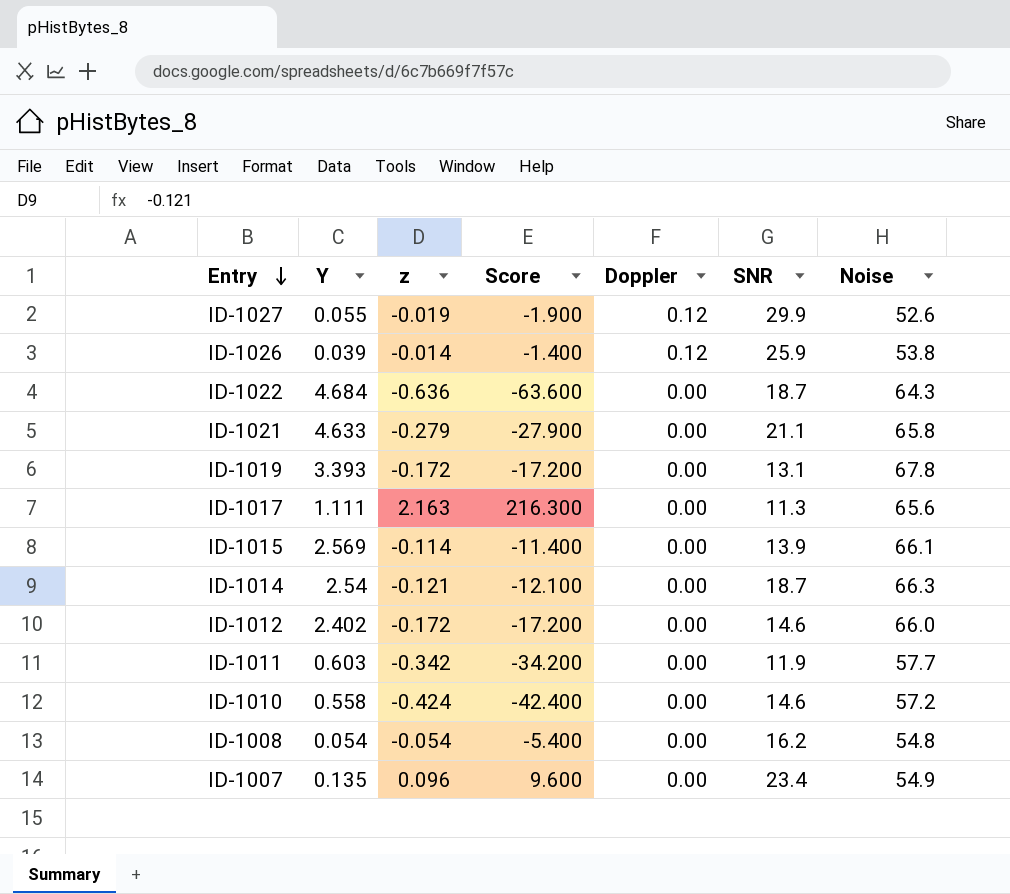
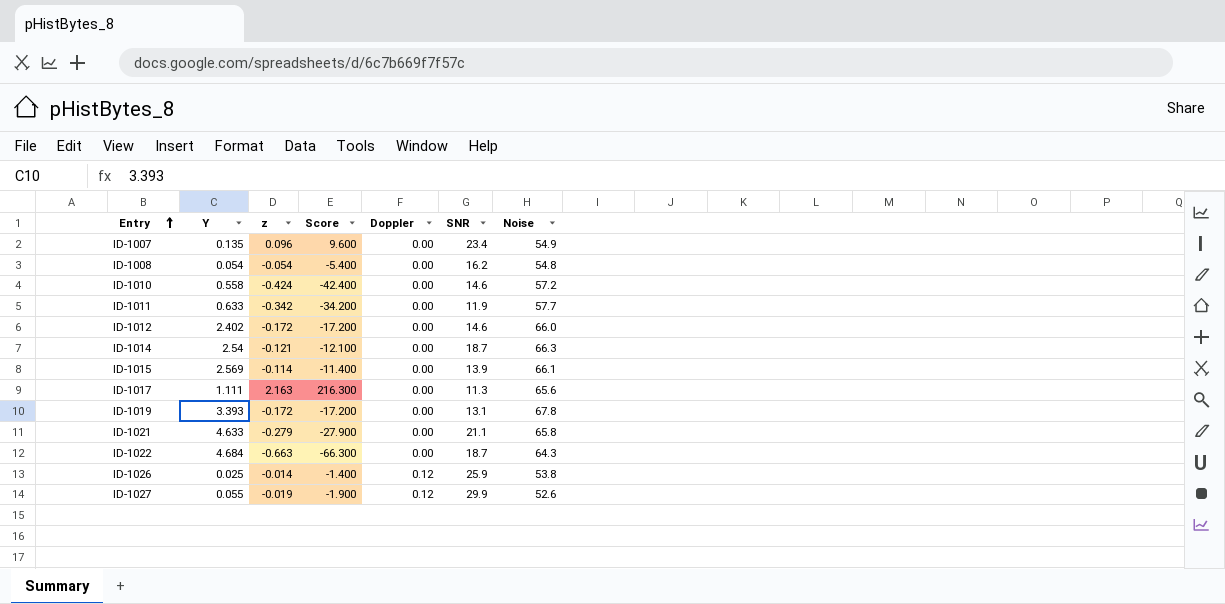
row order: Entry descending -> Entry ascending
ID-1011 | Y: 0.603 -> 0.633
ID-1022 | z: -0.636 -> -0.663
ID-1022 | Score: -63.600 -> -66.300
ID-1026 | Y: 0.039 -> 0.025

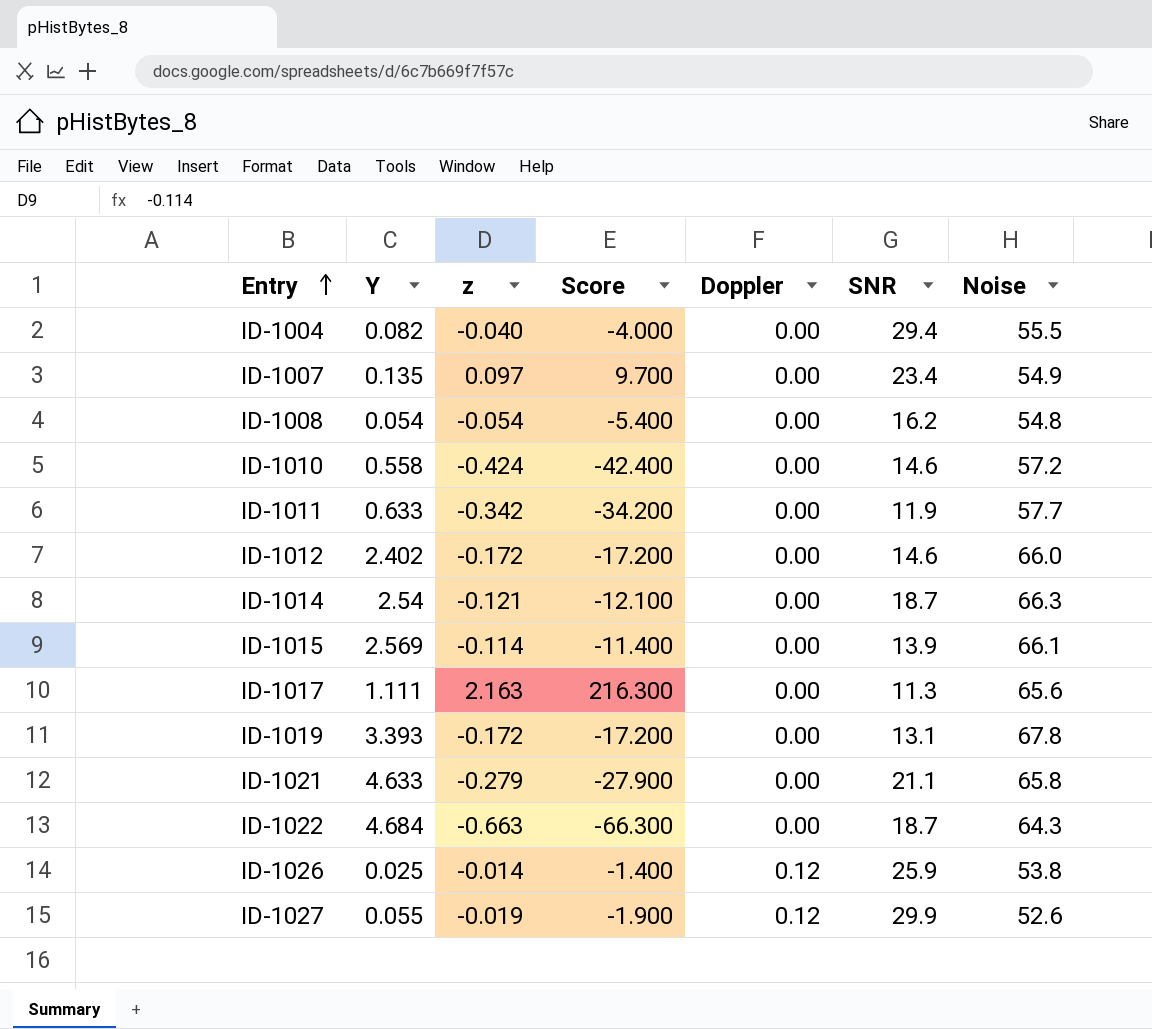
row ID-1004: none -> 0.082 | -0.040 | -4.000 | 0.00 | 29.4 | 55.5
ID-1007 | z: 0.096 -> 0.097
ID-1007 | Score: 9.600 -> 9.700

